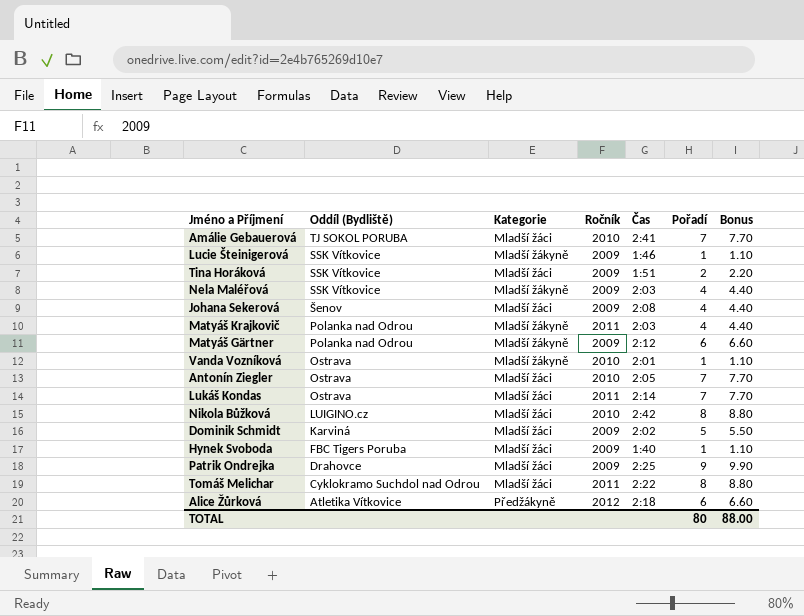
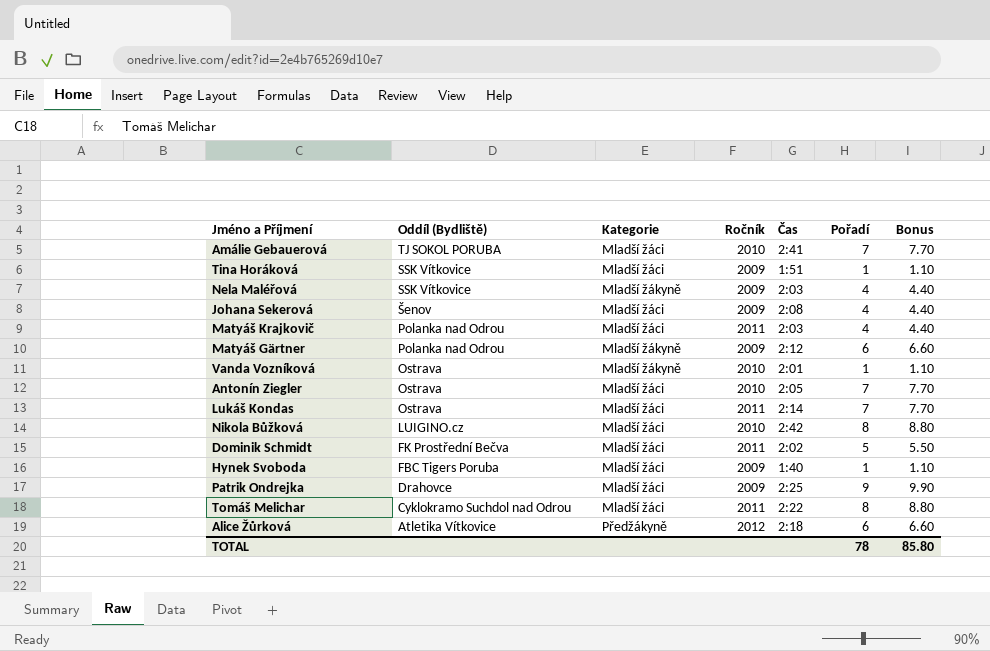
row Lucie Šteinigerová: SSK Vítkovice | Mladší žákyně | 2009 | 1:46 | 1 | 1.10 -> none
Tina Horáková | Pořadí: 2 -> 1
Tina Horáková | Bonus: 2.20 -> 1.10
Matyáš Krajkovič | Kategorie: Mladší žákyně -> Mladší žáci
Dominik Schmidt | Oddíl (Bydliště): Karviná -> FK Prostřední Bečva
Dominik Schmidt | Ročník: 2009 -> 2011
TOTAL | Pořadí: 80 -> 78
TOTAL | Bonus: 88.00 -> 85.80

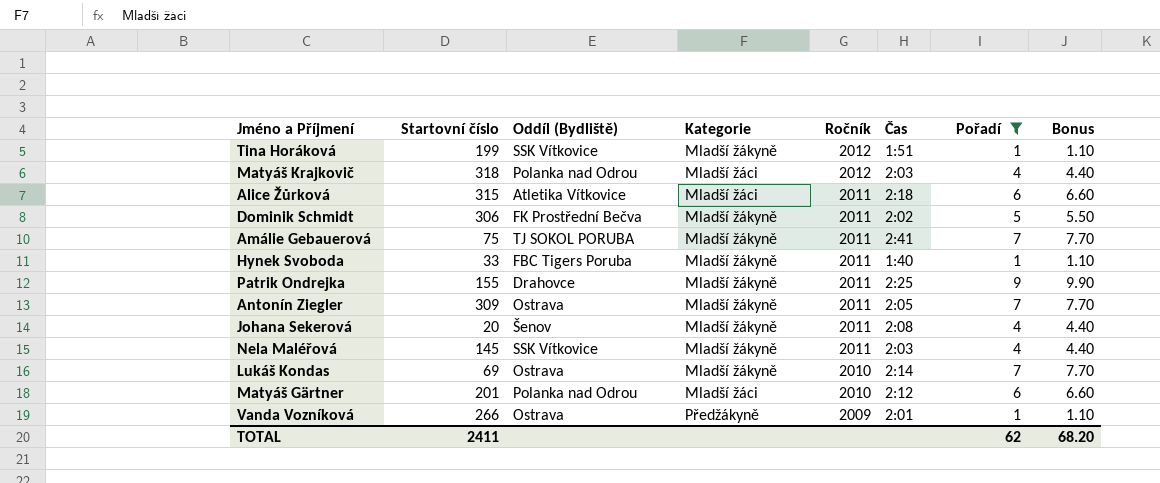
filter: none -> Pořadí != 8
row order: Oddíl (Bydliště) descending -> Ročník descending
column Startovní číslo | position: none -> 2
Tina Horáková | Kategorie: Mladší žáci -> Mladší žákyně
Tina Horáková | Ročník: 2009 -> 2012
Matyáš Krajkovič | Ročník: 2011 -> 2012
Alice Žůrková | Kategorie: Předžákyně -> Mladší žáci
Alice Žůrková | Ročník: 2012 -> 2011
Dominik Schmidt | Kategorie: Mladší žáci -> Mladší žákyně
Amálie Gebauerová | Kategorie: Mladší žáci -> Mladší žákyně
Amálie Gebauerová | Ročník: 2010 -> 2011
Hynek Svoboda | Kategorie: Mladší žáci -> Mladší žákyně
Hynek Svoboda | Ročník: 2009 -> 2011
Patrik Ondrejka | Kategorie: Mladší žáci -> Mladší žákyně
Patrik Ondrejka | Ročník: 2009 -> 2011
Antonín Ziegler | Kategorie: Mladší žáci -> Mladší žákyně
Antonín Ziegler | Ročník: 2010 -> 2011
Johana Sekerová | Kategorie: Mladší žáci -> Mladší žákyně
Johana Sekerová | Ročník: 2009 -> 2011
Nela Maléřová | Ročník: 2009 -> 2011
Lukáš Kondas | Kategorie: Mladší žáci -> Mladší žákyně
Lukáš Kondas | Ročník: 2011 -> 2010
Matyáš Gärtner | Kategorie: Mladší žákyně -> Mladší žáci
Matyáš Gärtner | Ročník: 2009 -> 2010
Vanda Vozníková | Kategorie: Mladší žákyně -> Předžákyně
Vanda Vozníková | Ročník: 2010 -> 2009
TOTAL | Pořadí: 78 -> 62
TOTAL | Bonus: 85.80 -> 68.20

